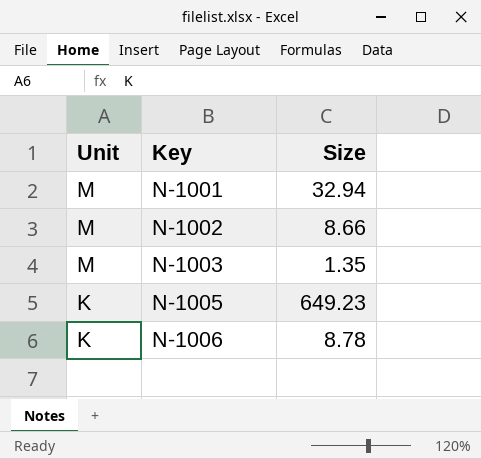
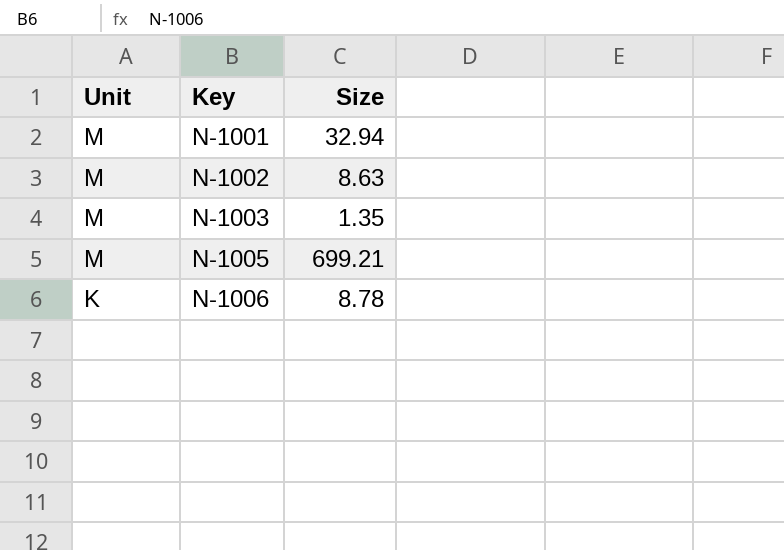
N-1002 | Size: 8.66 -> 8.63
N-1005 | Unit: K -> M
N-1005 | Size: 649.23 -> 699.21

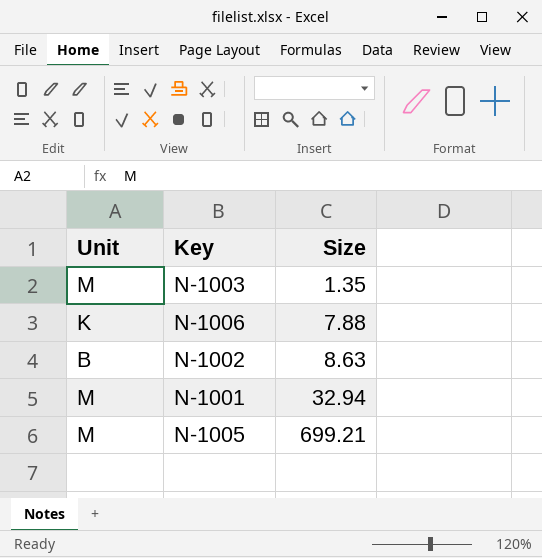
row order: Unit descending -> Size ascending
N-1006 | Size: 8.78 -> 7.88
N-1002 | Unit: M -> B

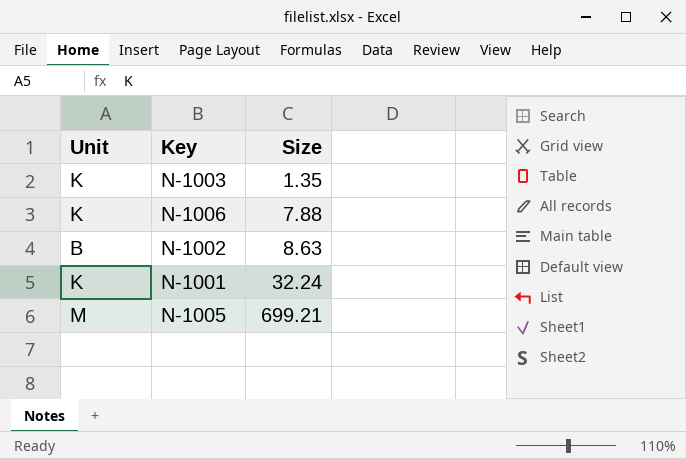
N-1003 | Unit: M -> K
N-1001 | Unit: M -> K
N-1001 | Size: 32.94 -> 32.24

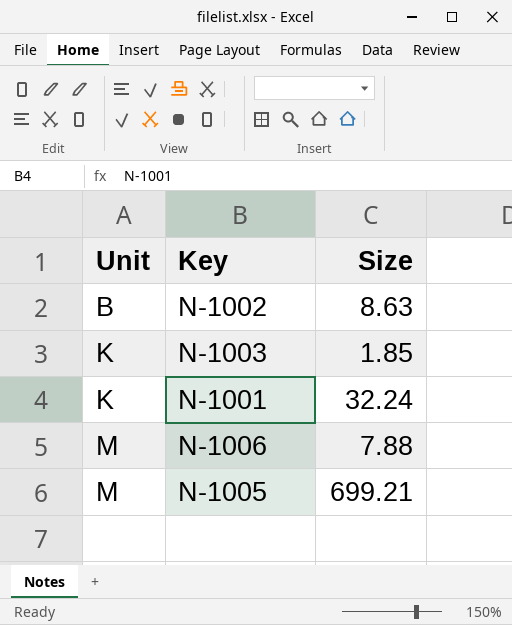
row order: Size ascending -> Unit ascending
N-1003 | Size: 1.35 -> 1.85
N-1006 | Unit: K -> M

